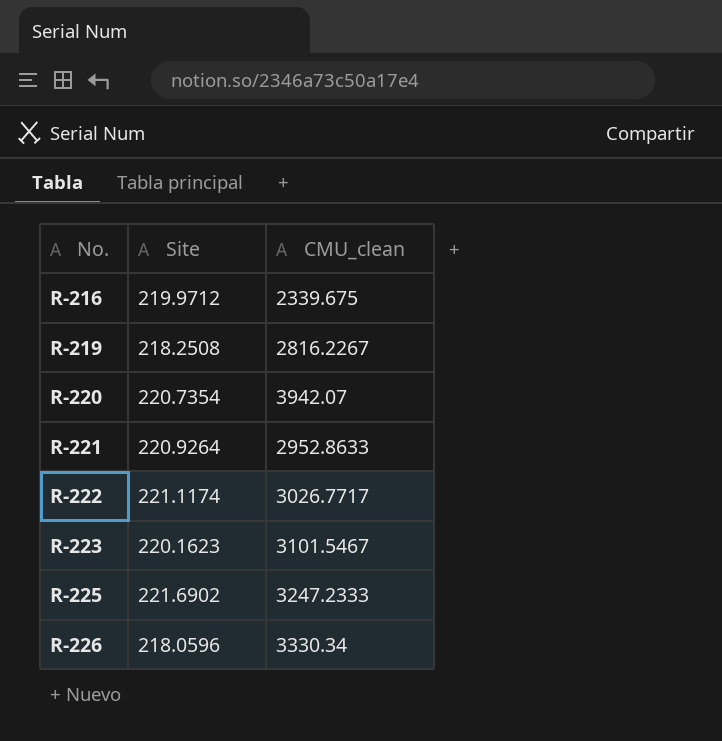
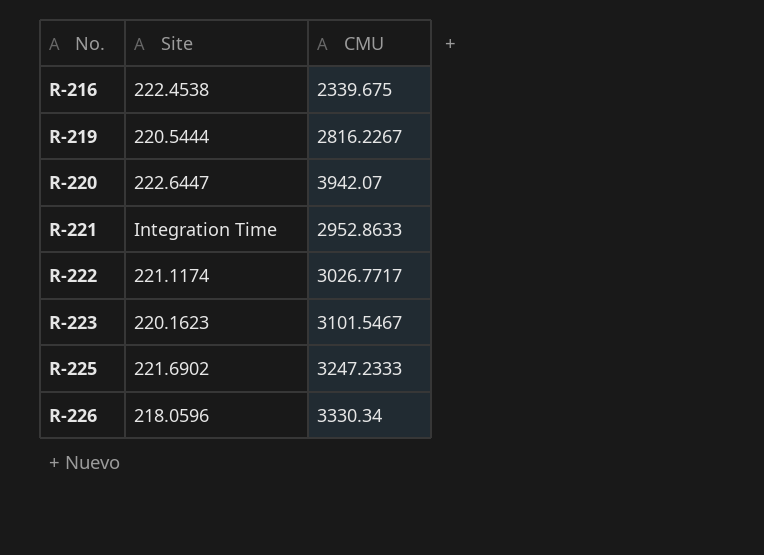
column name: CMU_clean -> CMU
R-216 | Site: 219.9712 -> 222.4538
R-219 | Site: 218.2508 -> 220.5444
R-220 | Site: 220.7354 -> 222.6447
R-221 | Site: 220.9264 -> Integration Time

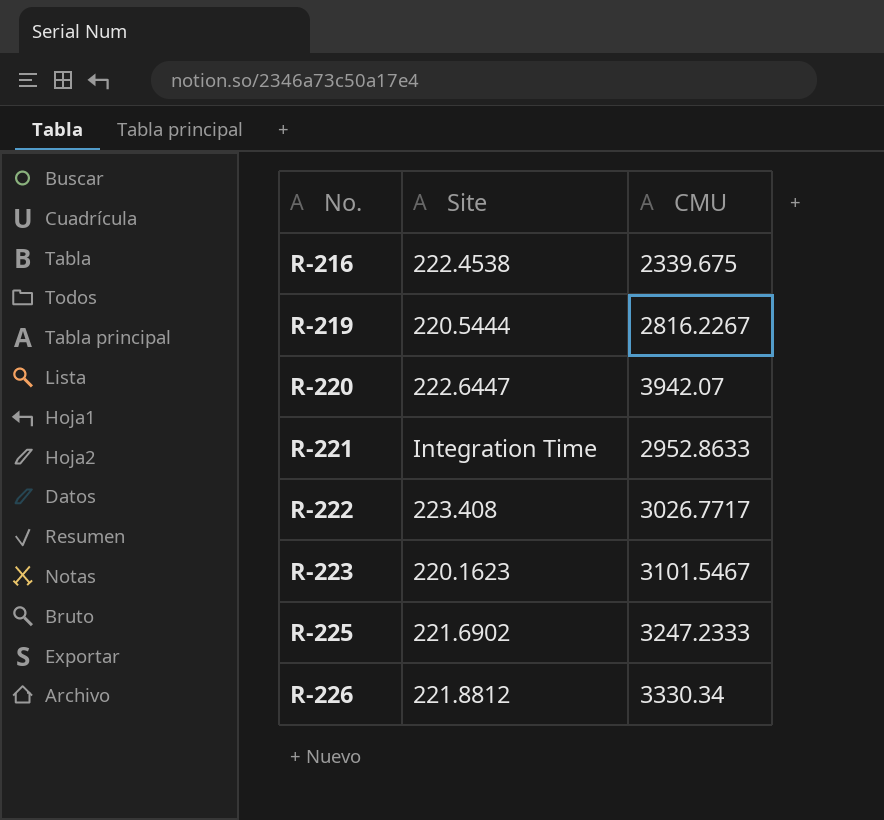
R-222 | Site: 221.1174 -> 223.408
R-226 | Site: 218.0596 -> 221.8812

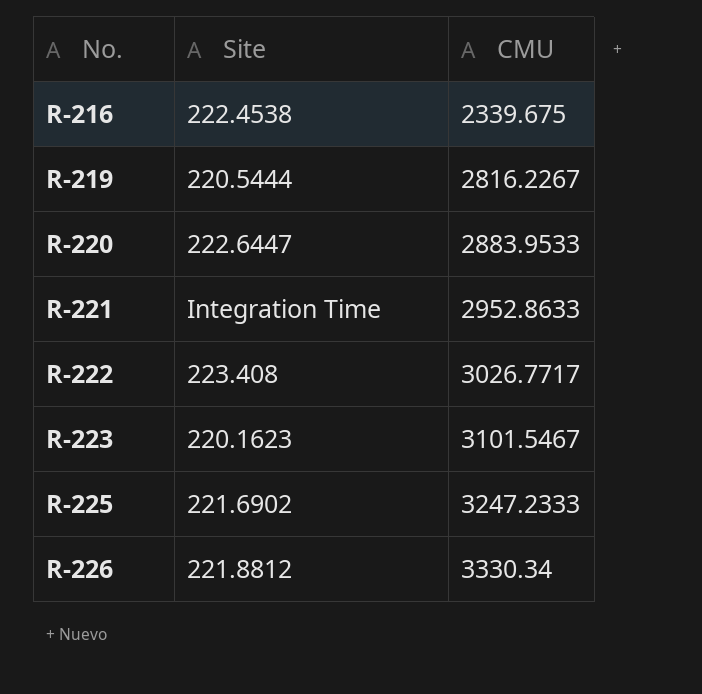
R-220 | CMU: 3942.07 -> 2883.9533

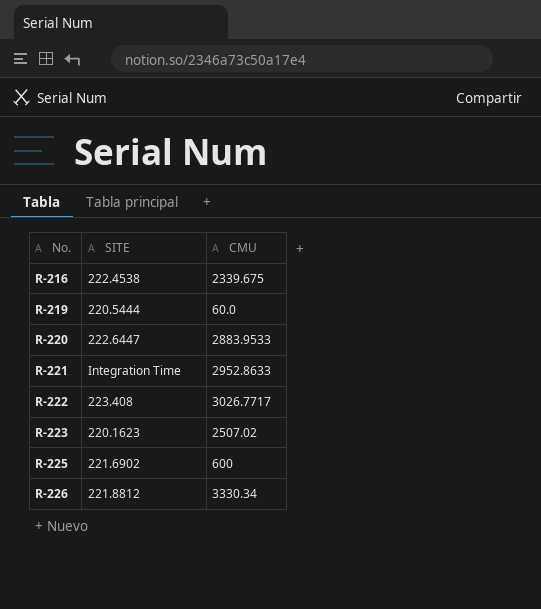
column name: Site -> SITE
R-219 | CMU: 2816.2267 -> 60.0
R-223 | CMU: 3101.5467 -> 2507.02
R-225 | CMU: 3247.2333 -> 600

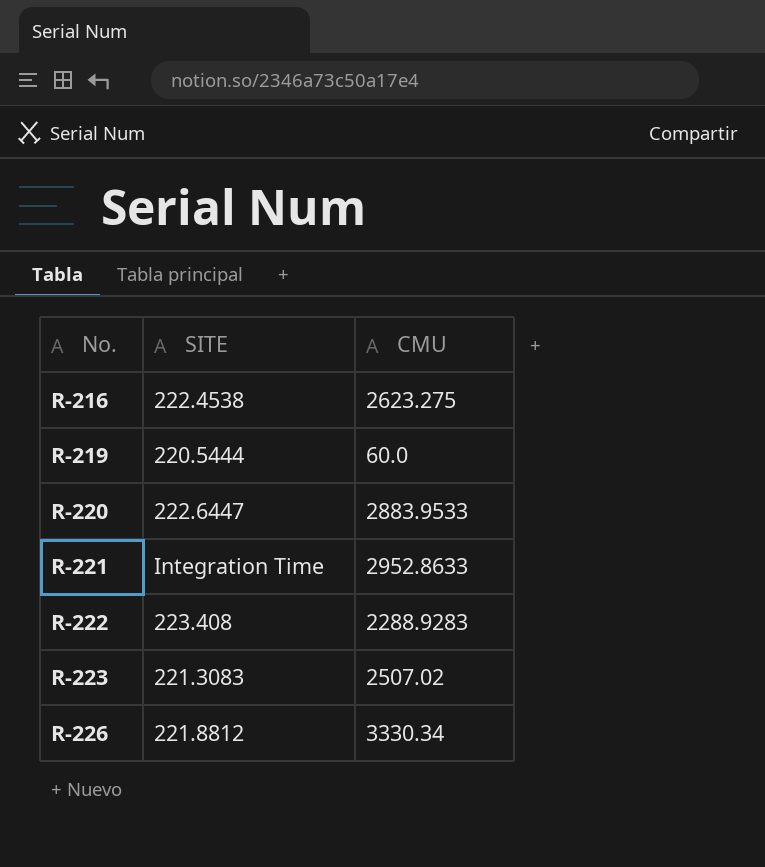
row R-225: 221.6902 | 600 -> none
R-216 | CMU: 2339.675 -> 2623.275
R-222 | CMU: 3026.7717 -> 2288.9283
R-223 | SITE: 220.1623 -> 221.3083

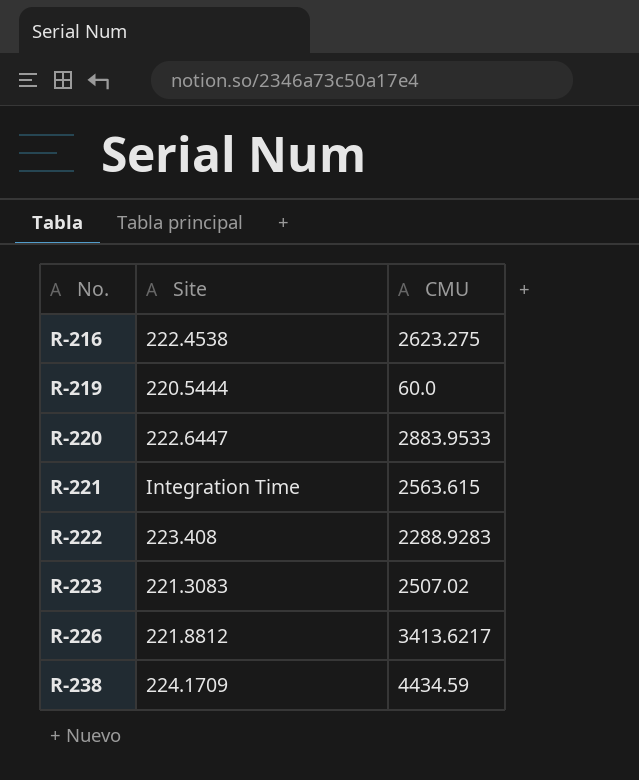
column name: SITE -> Site
R-221 | CMU: 2952.8633 -> 2563.615
R-226 | CMU: 3330.34 -> 3413.6217
row R-238: none -> 224.1709 | 4434.59

